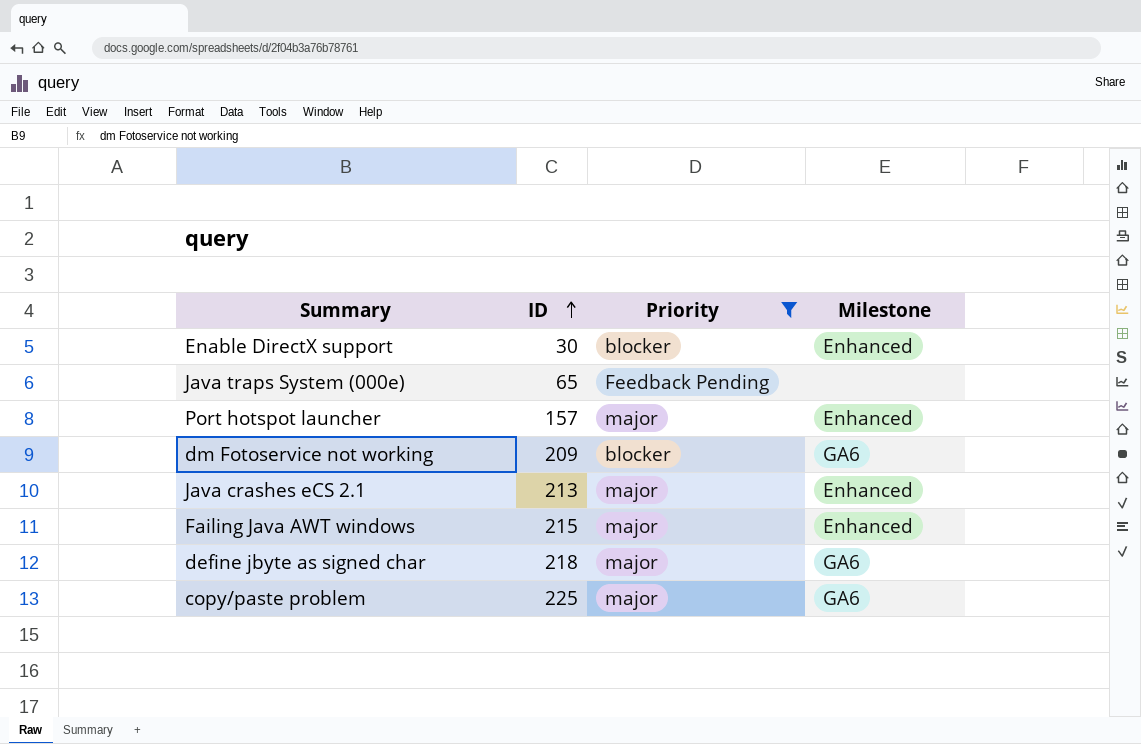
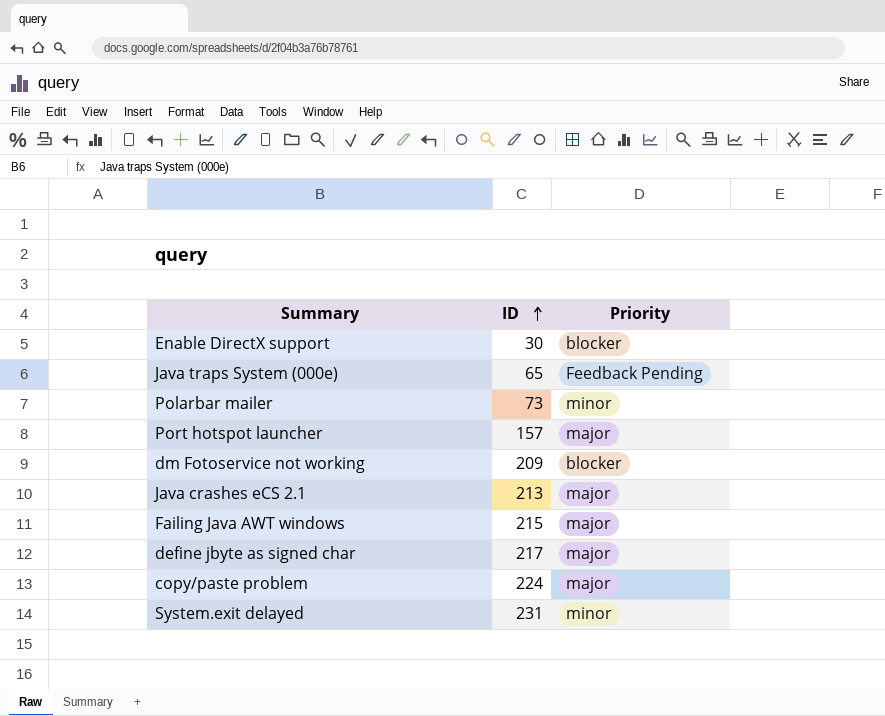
filter: Priority != minor -> none
column Milestone | position: 4 -> none
define jbyte as signed char | ID: 218 -> 217
copy/paste problem | ID: 225 -> 224

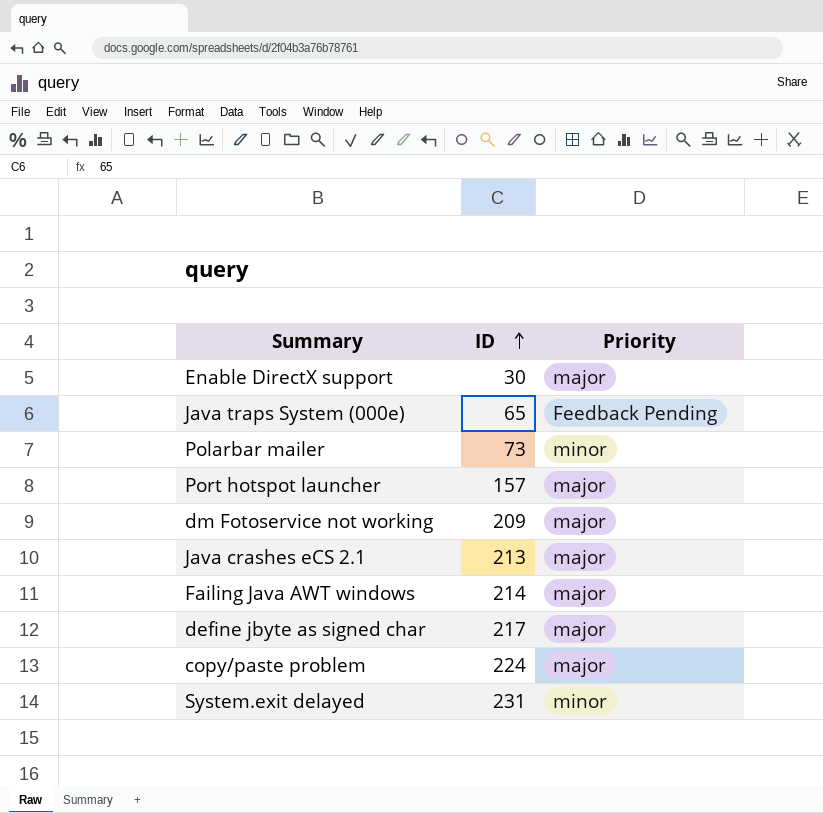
Enable DirectX support | Priority: blocker -> major
dm Fotoservice not working | Priority: blocker -> major
Failing Java AWT windows | ID: 215 -> 214

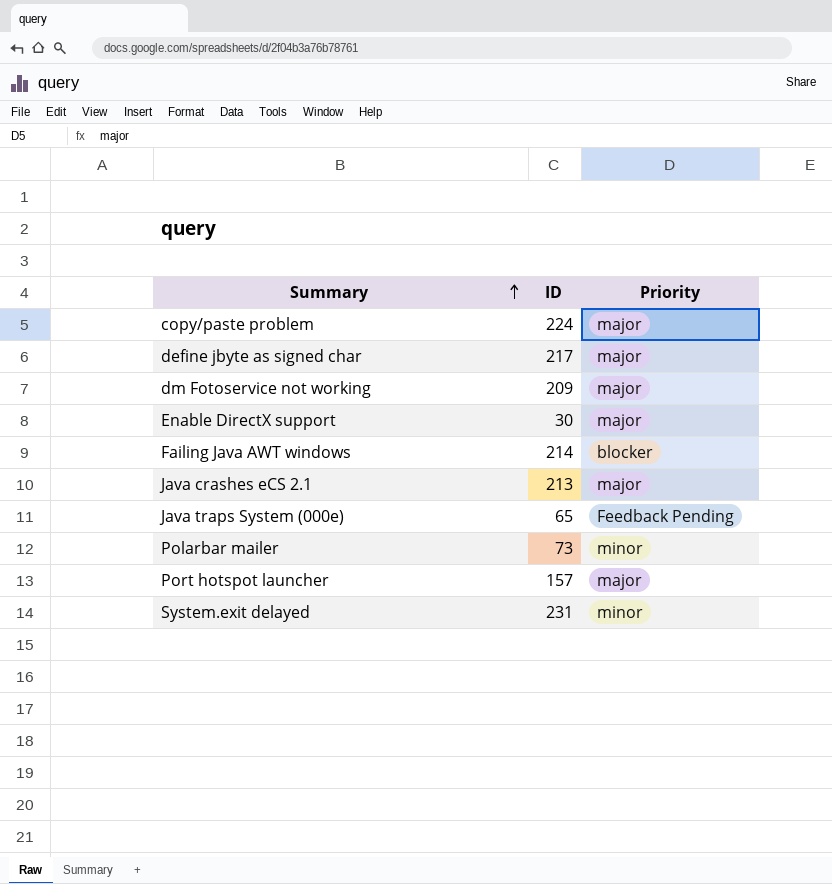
row order: ID ascending -> Summary ascending
Failing Java AWT windows | Priority: major -> blocker

